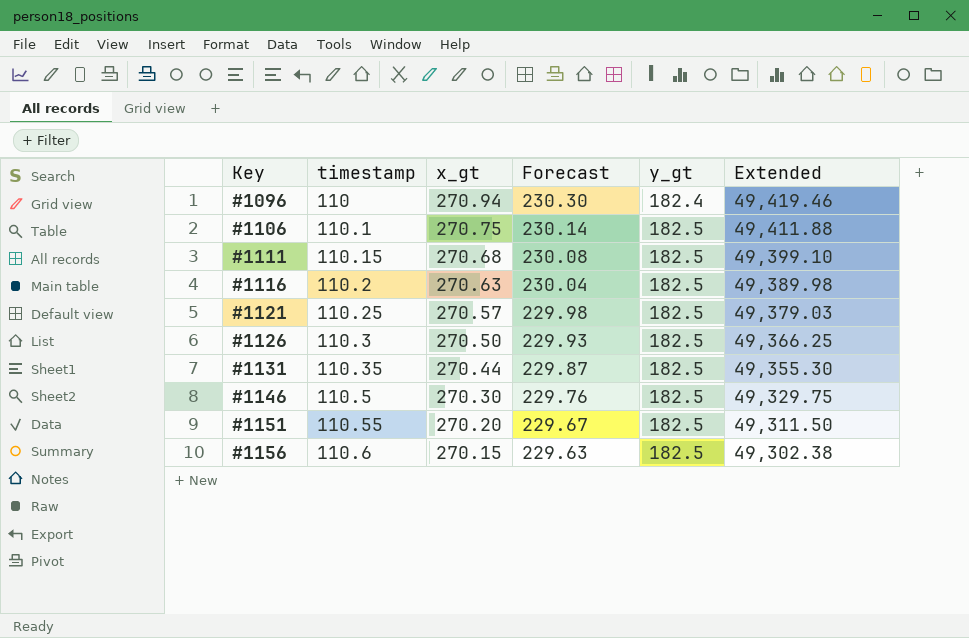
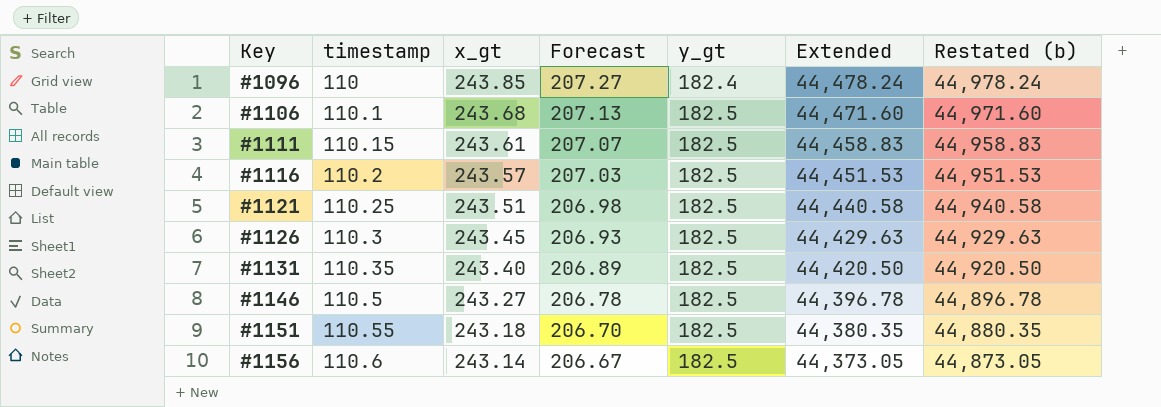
column Restated (b) | formula: none -> [Extended] + 500
#1096 | x_gt: 270.94 -> 243.85
#1096 | Forecast: 230.30 -> 207.27
#1096 | Extended: 49,419.46 -> 44,478.24
#1106 | x_gt: 270.75 -> 243.68
#1106 | Forecast: 230.14 -> 207.13
#1106 | Extended: 49,411.88 -> 44,471.60
#1111 | x_gt: 270.68 -> 243.61
#1111 | Forecast: 230.08 -> 207.07
#1111 | Extended: 49,399.10 -> 44,458.83
#1116 | x_gt: 270.63 -> 243.57
#1116 | Forecast: 230.04 -> 207.03
#1116 | Extended: 49,389.98 -> 44,451.53
#1121 | x_gt: 270.57 -> 243.51
#1121 | Forecast: 229.98 -> 206.98
#1121 | Extended: 49,379.03 -> 44,440.58
#1126 | x_gt: 270.50 -> 243.45
#1126 | Forecast: 229.93 -> 206.93
#1126 | Extended: 49,366.25 -> 44,429.63
#1131 | x_gt: 270.44 -> 243.40
#1131 | Forecast: 229.87 -> 206.89
#1131 | Extended: 49,355.30 -> 44,420.50
#1146 | x_gt: 270.30 -> 243.27
#1146 | Forecast: 229.76 -> 206.78
#1146 | Extended: 49,329.75 -> 44,396.78
#1151 | x_gt: 270.20 -> 243.18
#1151 | Forecast: 229.67 -> 206.70
#1151 | Extended: 49,311.50 -> 44,380.35
#1156 | x_gt: 270.15 -> 243.14
#1156 | Forecast: 229.63 -> 206.67
#1156 | Extended: 49,302.38 -> 44,373.05

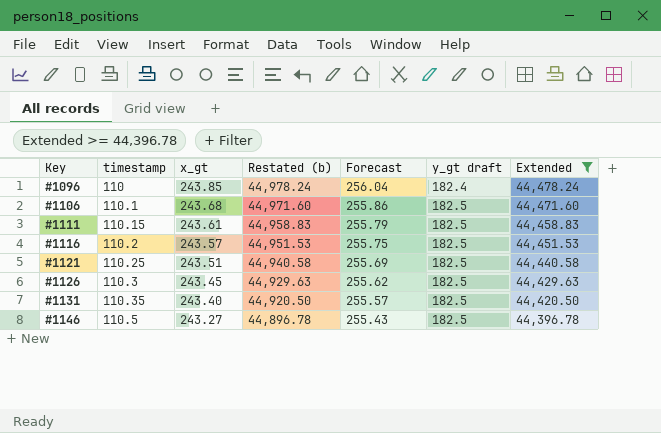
filter: none -> Extended >= 44,396.78
column Restated (b) | position: 7 -> 4
column Forecast | formula: [x_gt] * 0.85 -> [x_gt] * 1.05
column name: y_gt -> y_gt draft

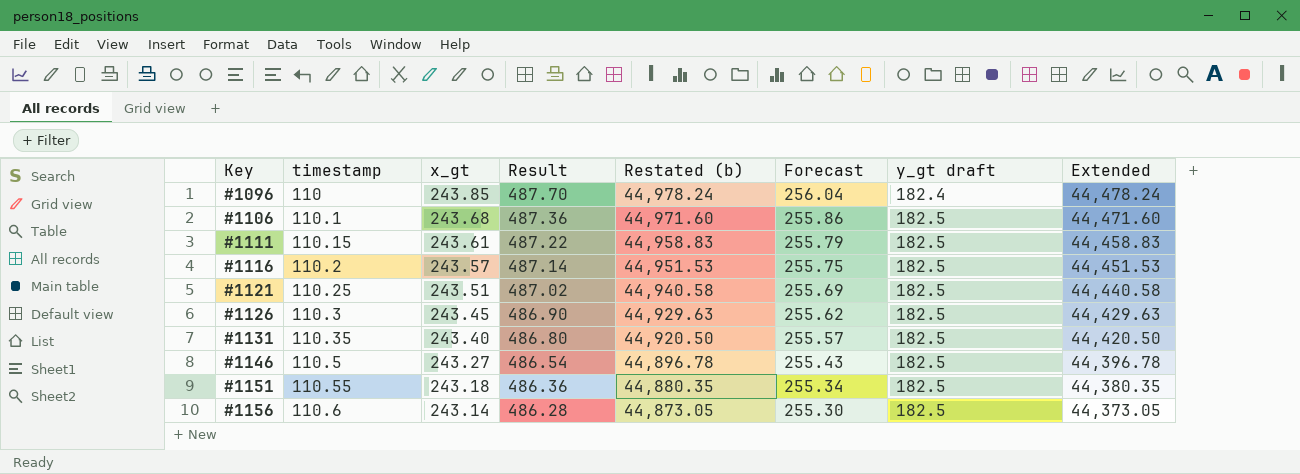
filter: Extended >= 44,396.78 -> none
column Result | formula: none -> [x_gt] * 2

